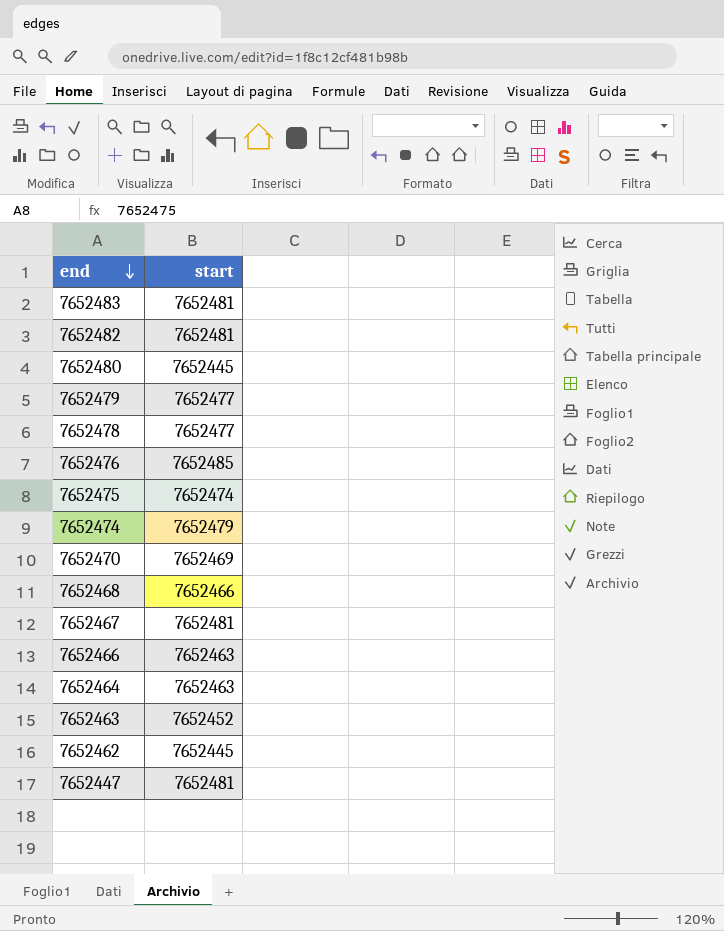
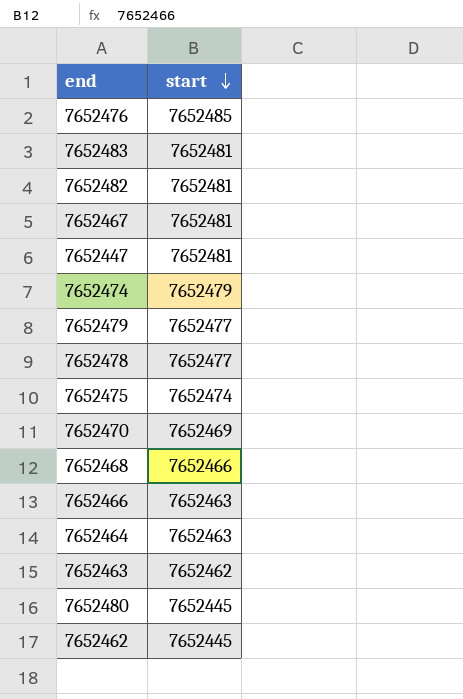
row order: end descending -> start descending
7652463 | start: 7652452 -> 7652462

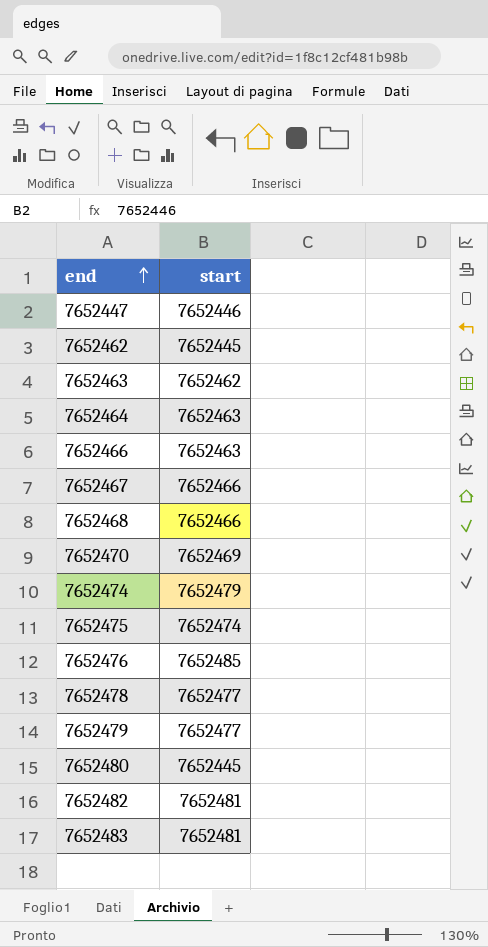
row order: start descending -> end ascending
7652447 | start: 7652481 -> 7652446
7652467 | start: 7652481 -> 7652466

